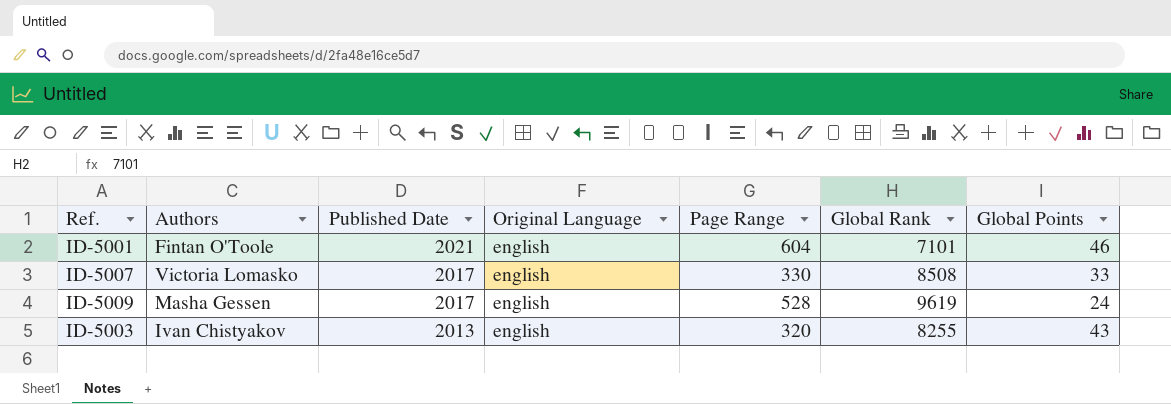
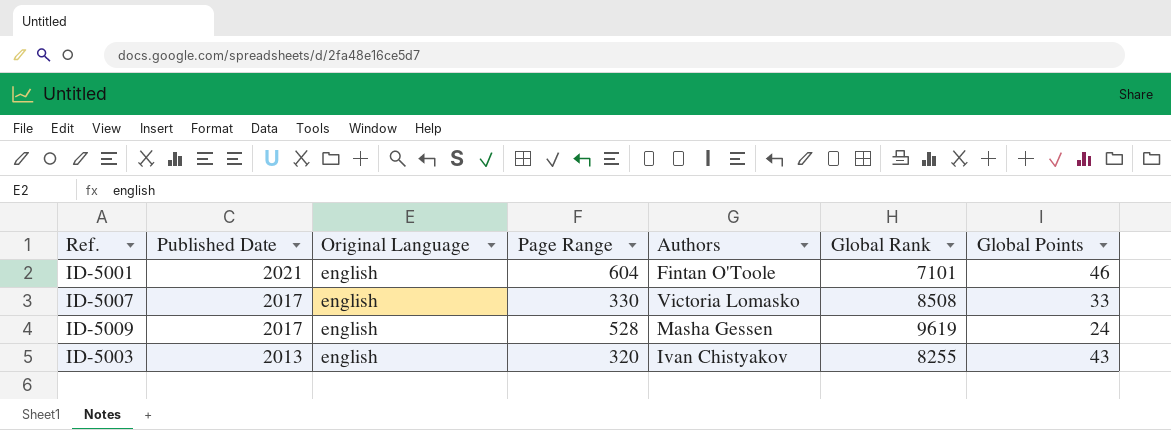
column Authors | position: 2 -> 5

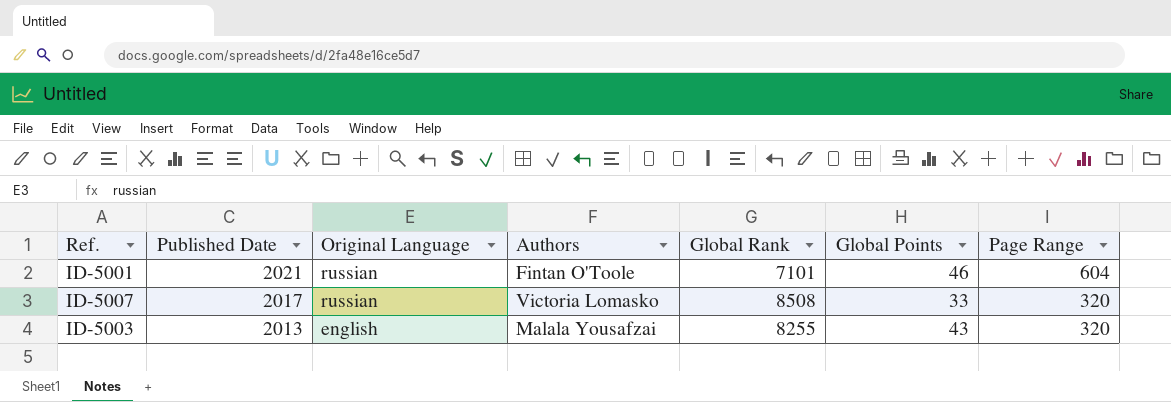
column Page Range | position: 4 -> 7
row ID-5009: 2017 | english | 528 | Masha Gessen | 9619 | 24 -> none
ID-5001 | Original Language: english -> russian
ID-5007 | Original Language: english -> russian
ID-5007 | Page Range: 330 -> 320
ID-5003 | Authors: Ivan Chistyakov -> Malala Yousafzai

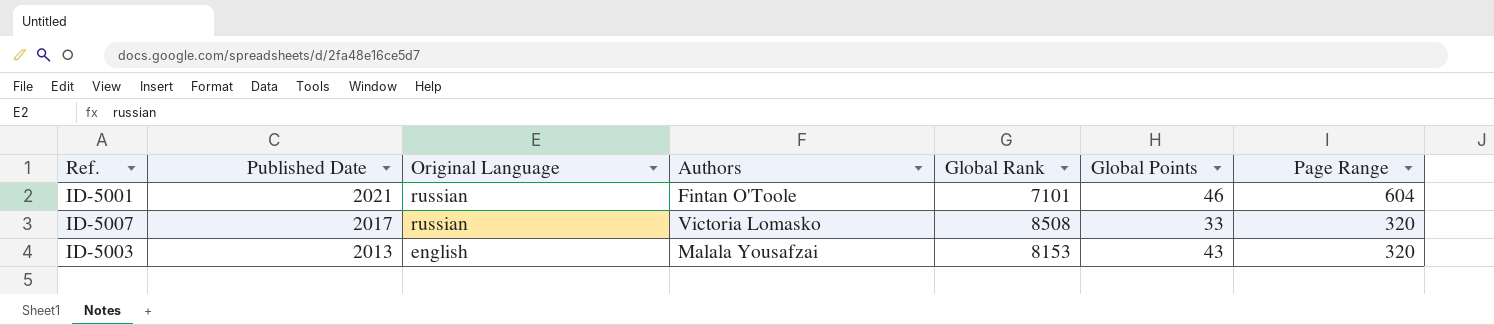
ID-5003 | Global Rank: 8255 -> 8153

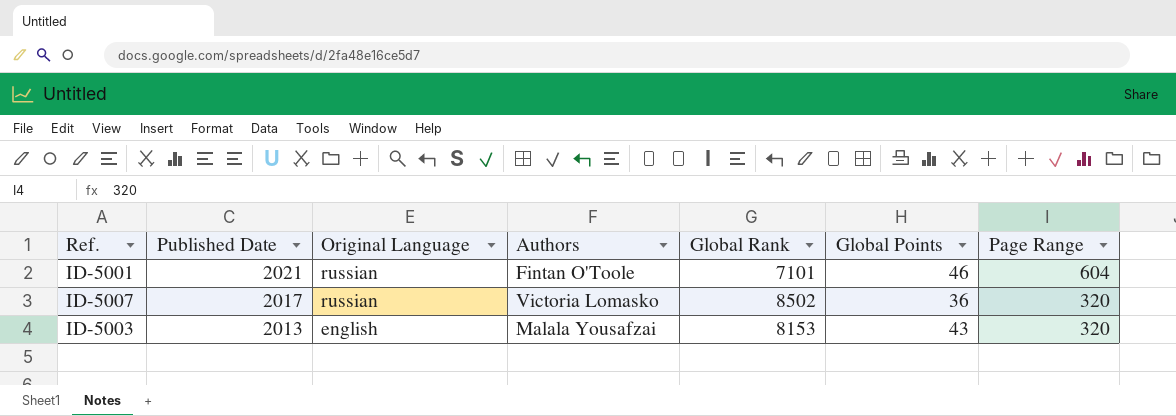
ID-5007 | Global Rank: 8508 -> 8502
ID-5007 | Global Points: 33 -> 36

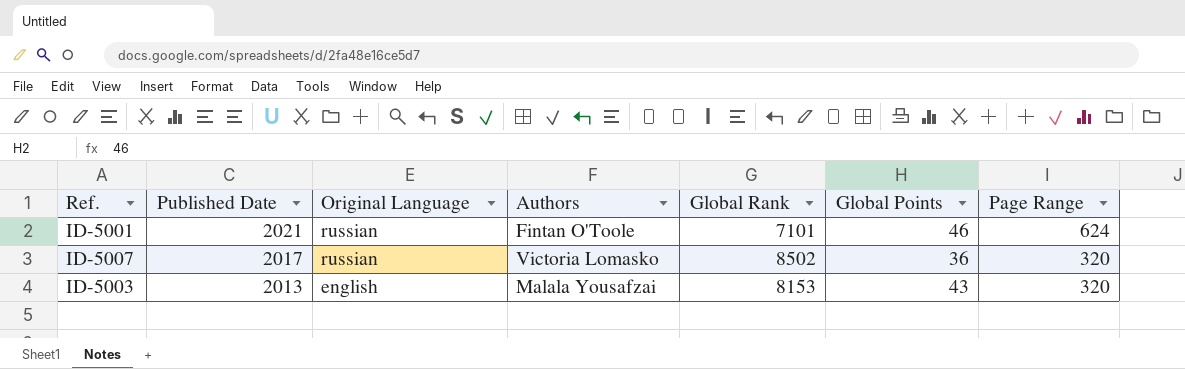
ID-5001 | Page Range: 604 -> 624

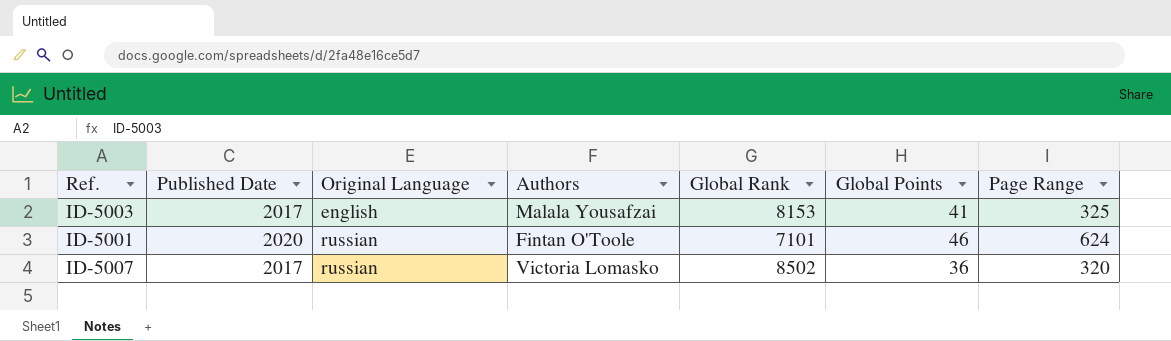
row order: Published Date descending -> Original Language ascending
ID-5003 | Published Date: 2013 -> 2017
ID-5003 | Global Points: 43 -> 41
ID-5003 | Page Range: 320 -> 325
ID-5001 | Published Date: 2021 -> 2020

